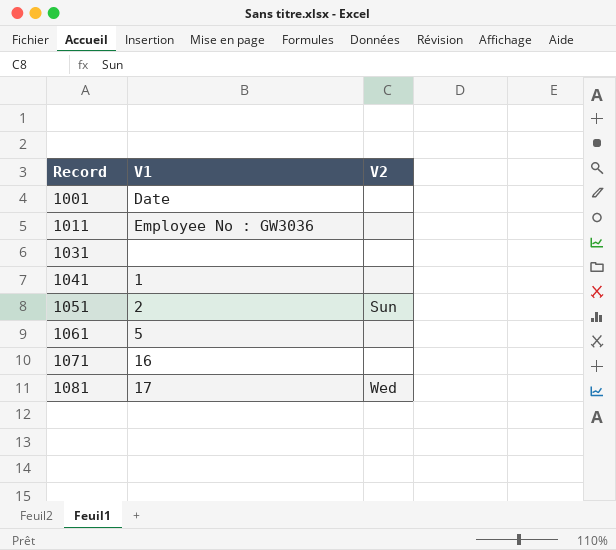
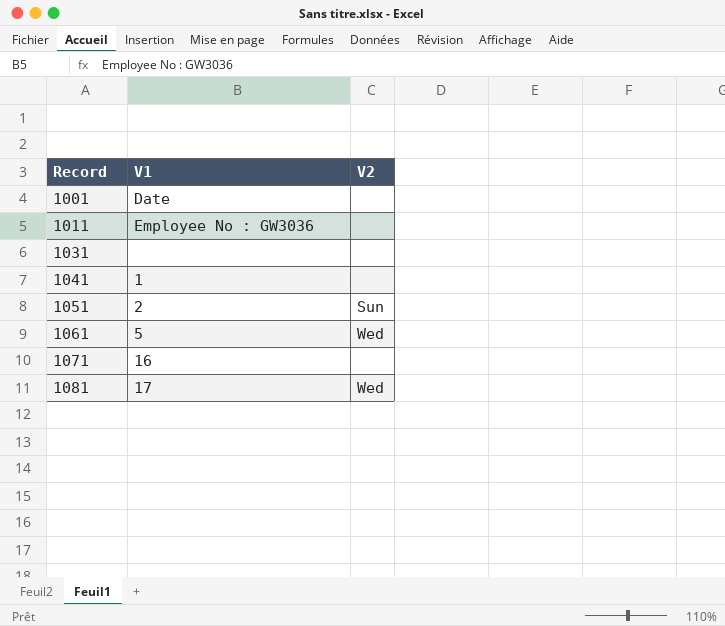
1061 | V2: none -> Wed

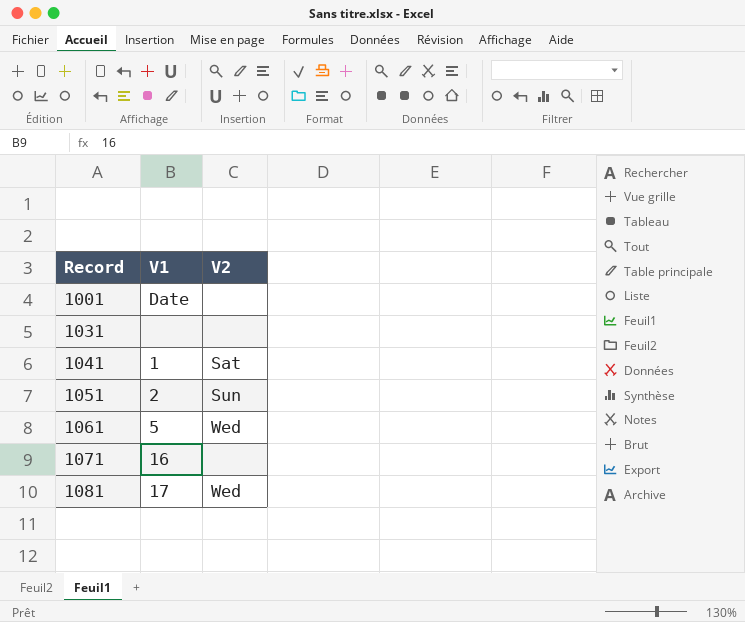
row 1011: Employee No : GW3036 | none -> none
1041 | V2: none -> Sat

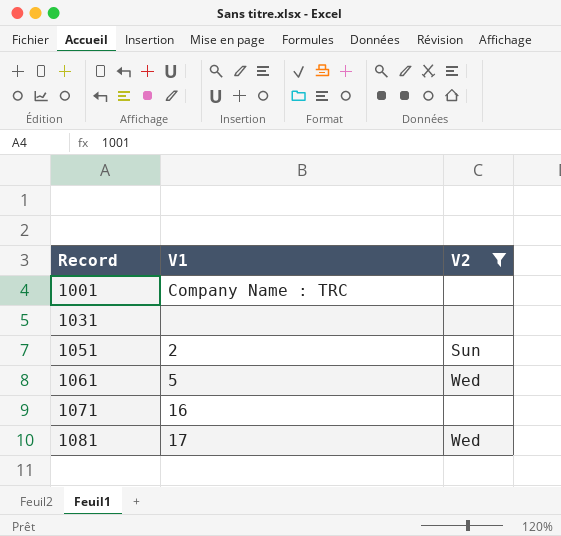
filter: none -> V2 != Sat
1001 | V1: Date -> Company Name : TRC

